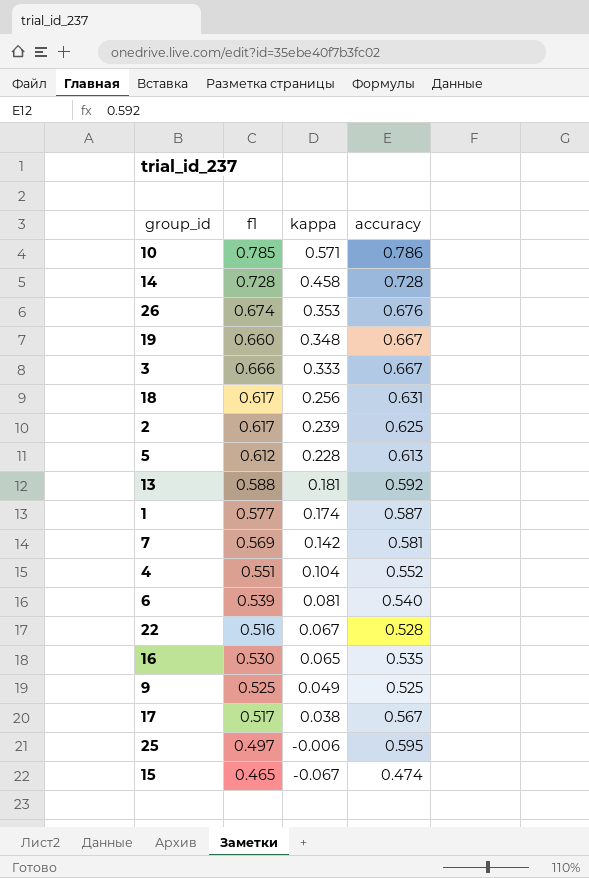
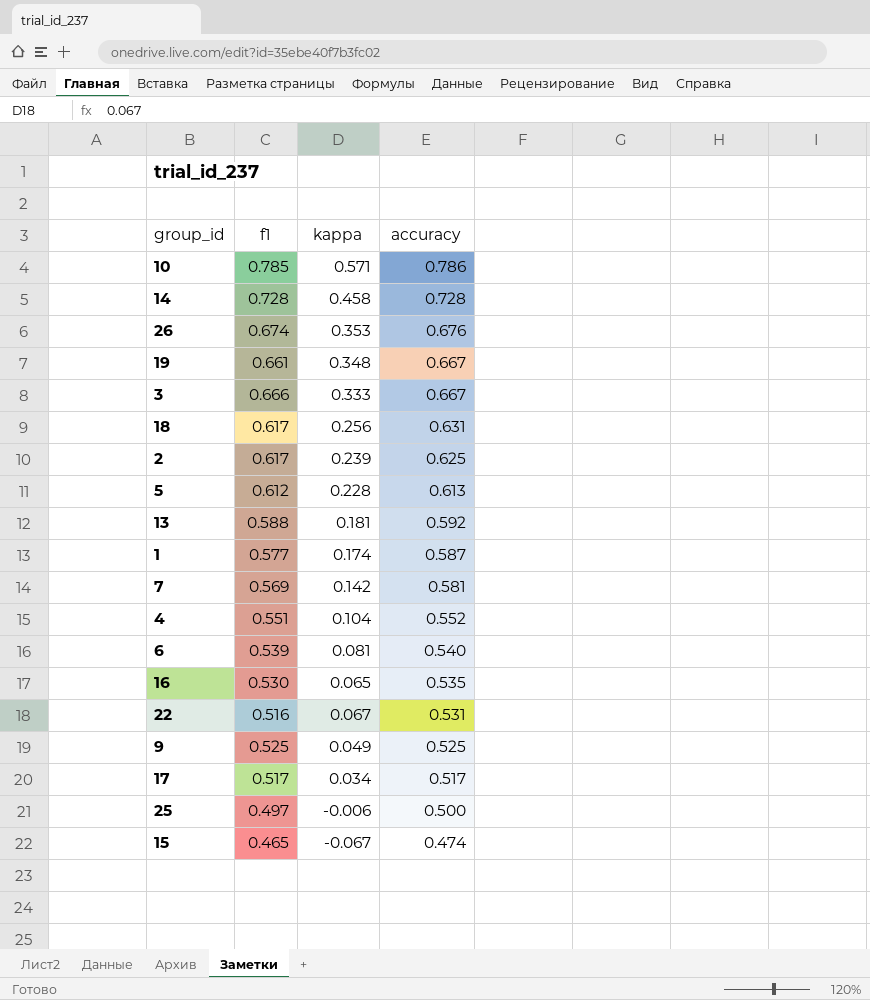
row order: kappa descending -> accuracy descending
19 | f1: 0.660 -> 0.661
22 | accuracy: 0.528 -> 0.531
17 | kappa: 0.038 -> 0.034
17 | accuracy: 0.567 -> 0.517
25 | accuracy: 0.595 -> 0.500

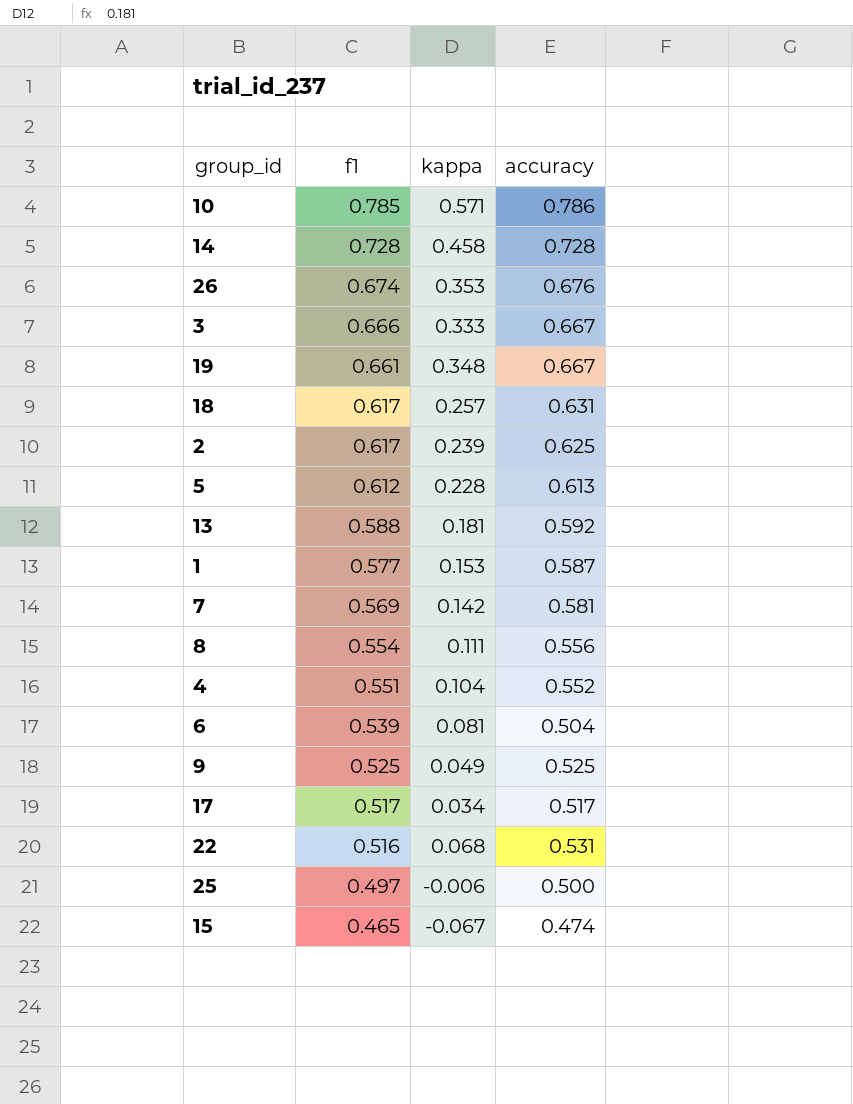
row order: accuracy descending -> f1 descending
row 16: 0.530 | 0.065 | 0.535 -> none
18 | kappa: 0.256 -> 0.257
1 | kappa: 0.174 -> 0.153
row 8: none -> 0.554 | 0.111 | 0.556
6 | accuracy: 0.540 -> 0.504
22 | kappa: 0.067 -> 0.068

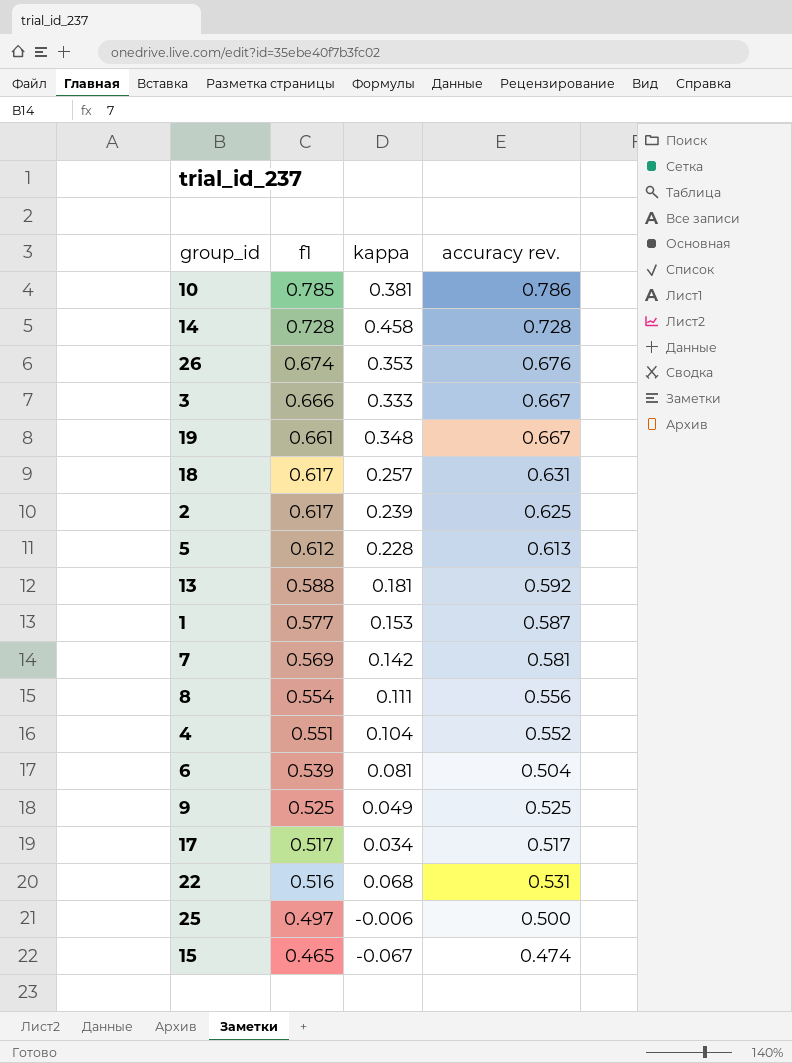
column name: accuracy -> accuracy rev.
10 | kappa: 0.571 -> 0.381

